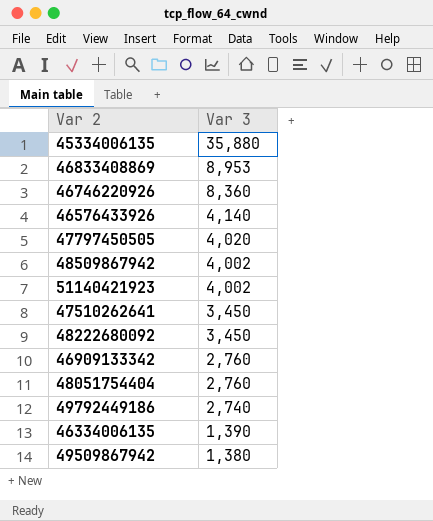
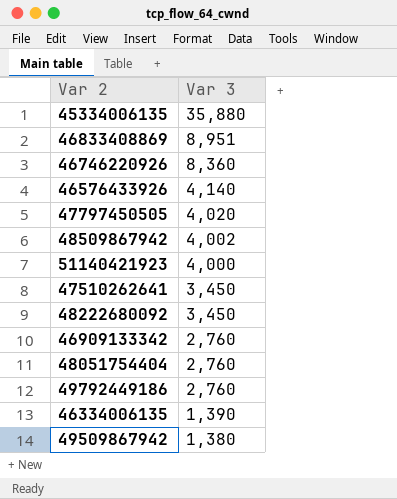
46833408869 | Var 3: 8,953 -> 8,951
51140421923 | Var 3: 4,002 -> 4,000
49792449186 | Var 3: 2,740 -> 2,760

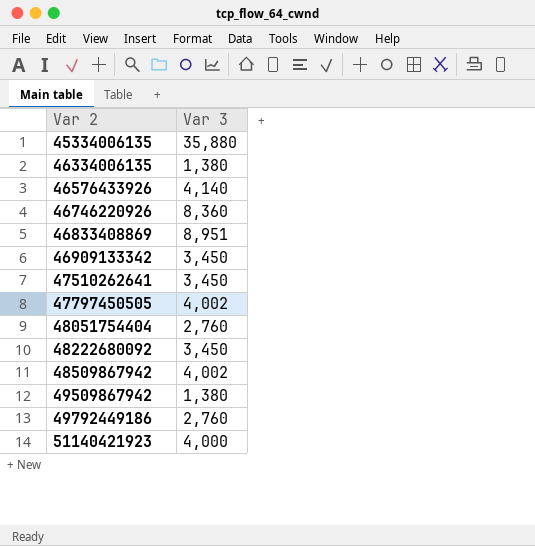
row order: Var 3 descending -> Var 2 ascending
46334006135 | Var 3: 1,390 -> 1,380
46909133342 | Var 3: 2,760 -> 3,450
47797450505 | Var 3: 4,020 -> 4,002

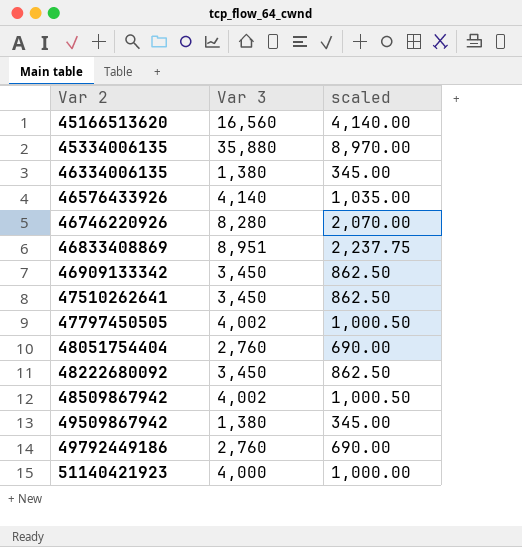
column scaled | formula: none -> [Var 3] * 0.25
row 45166513620: none -> 16,560 | 4,140.00
46746220926 | Var 3: 8,360 -> 8,280

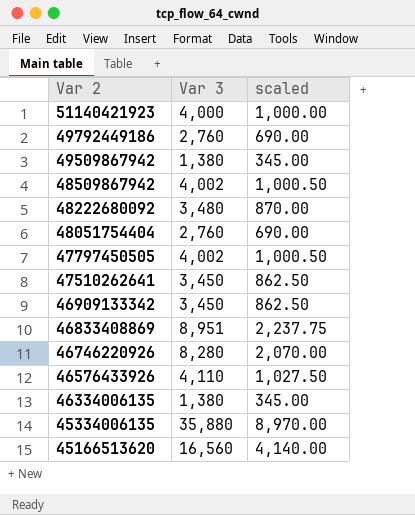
row order: Var 2 ascending -> Var 2 descending
48222680092 | Var 3: 3,450 -> 3,480
48222680092 | scaled: 862.50 -> 870.00
46576433926 | Var 3: 4,140 -> 4,110
46576433926 | scaled: 1,035.00 -> 1,027.50

